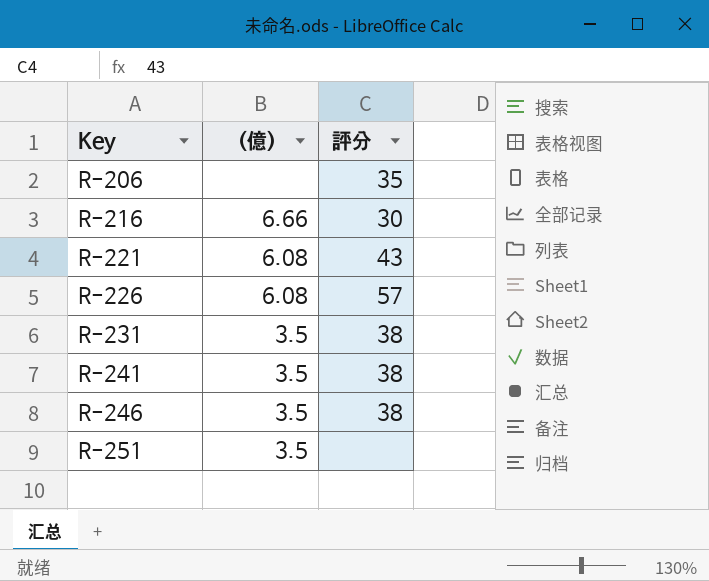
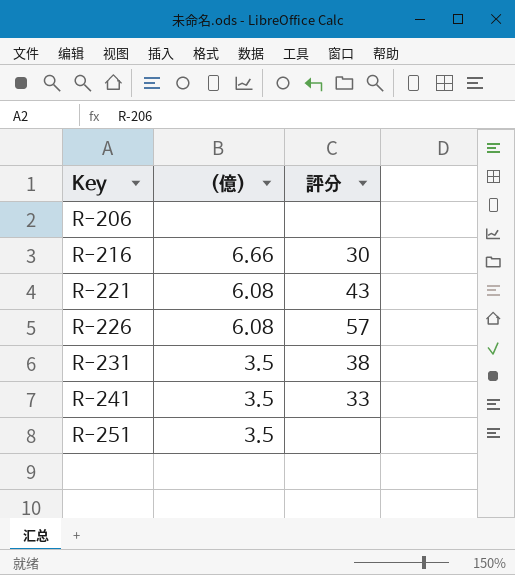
row R-246: 3.5 | 38 -> none
R-206 | 評分: 35 -> none
R-241 | 評分: 38 -> 33

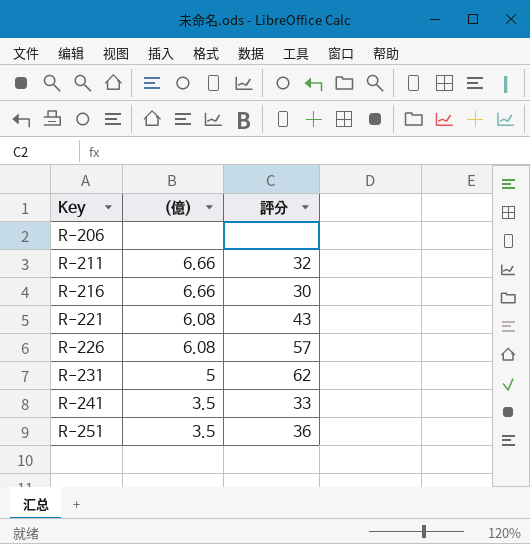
row R-211: none -> 6.66 | 32
R-231 | (億): 3.5 -> 5
R-231 | 評分: 38 -> 62
R-251 | 評分: none -> 36

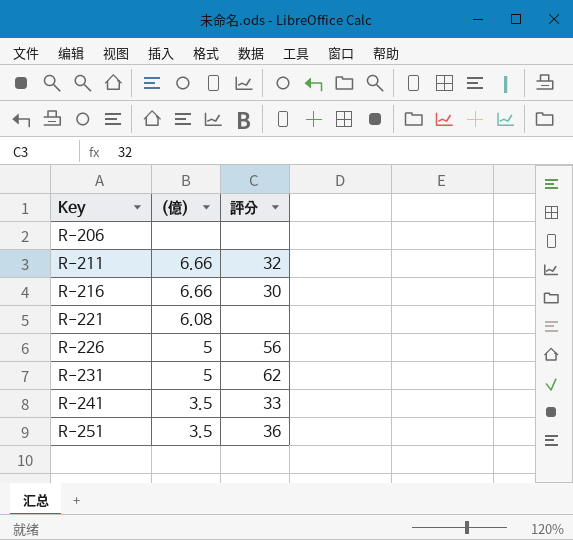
R-221 | 評分: 43 -> none
R-226 | (億): 6.08 -> 5
R-226 | 評分: 57 -> 56

